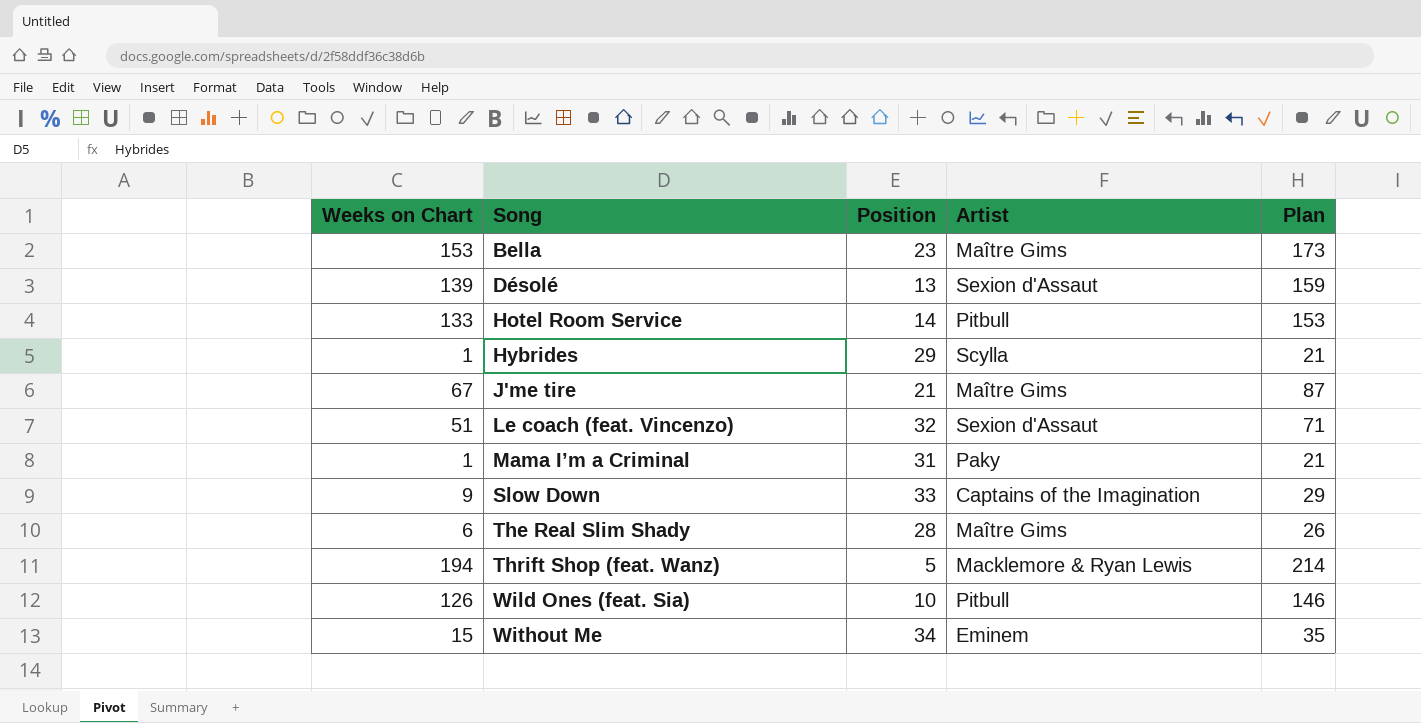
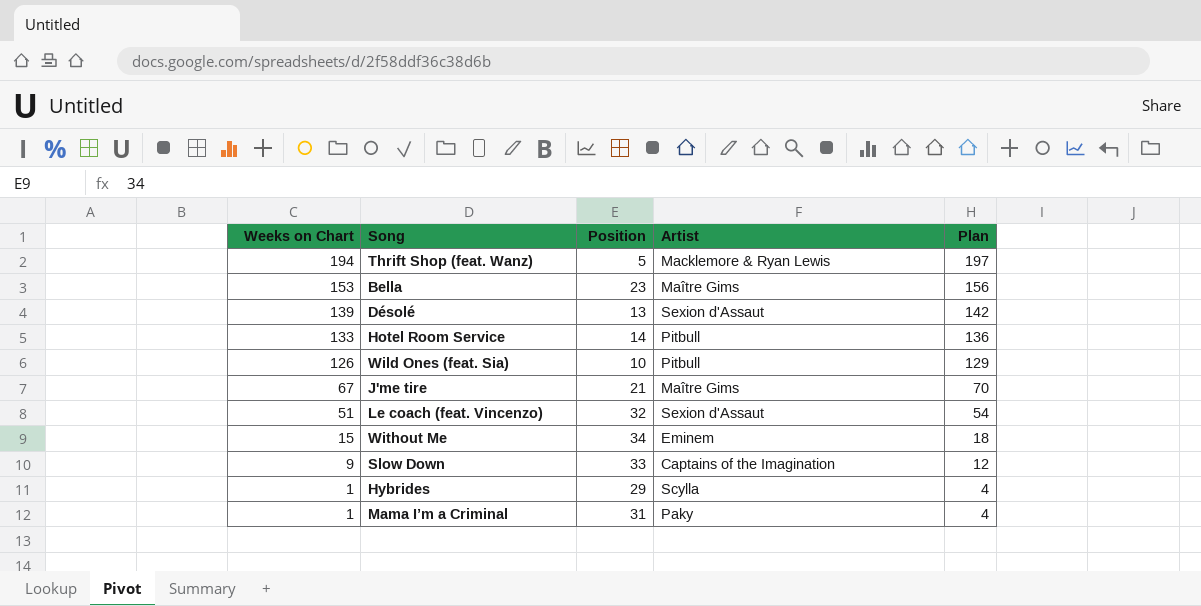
row order: Song ascending -> Weeks on Chart descending
column Plan | formula: [Weeks on Chart] + 20 -> [Weeks on Chart] + 3
row The Real Slim Shady: 6 | 28 | Maître Gims | 26 -> none

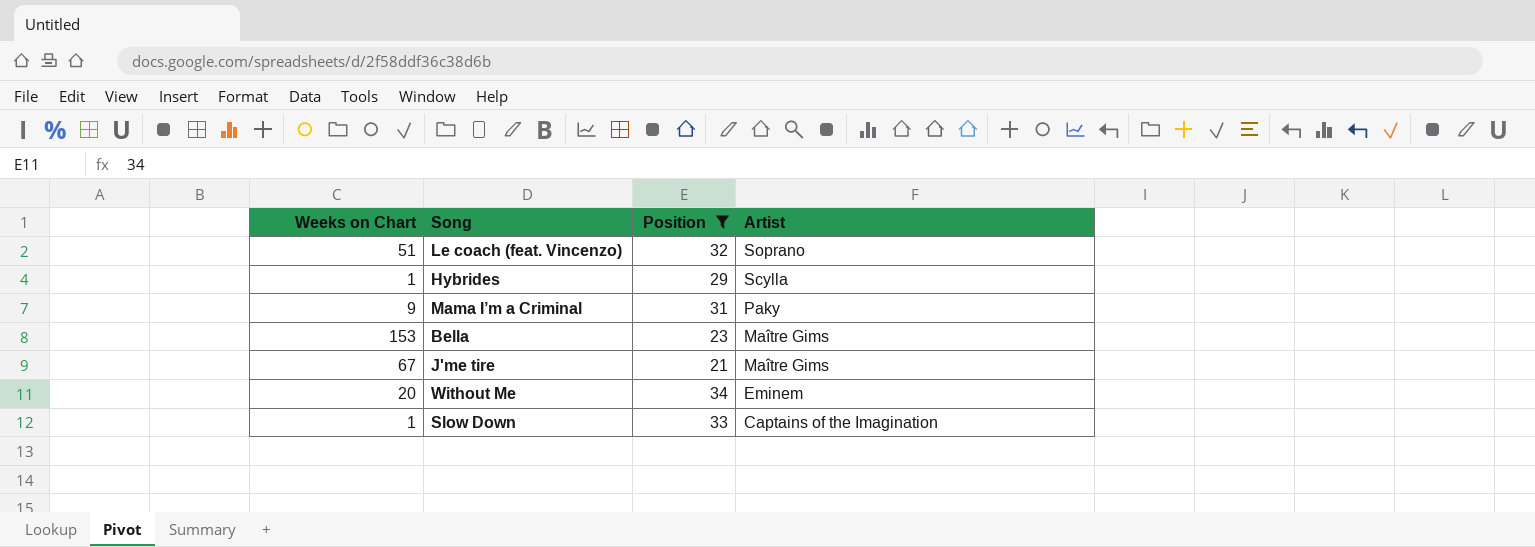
filter: none -> Position >= 21
row order: Weeks on Chart descending -> Artist descending
column Plan | formula: [Weeks on Chart] + 3 -> none
Le coach (feat. Vincenzo) | Artist: Sexion d'Assaut -> Soprano
Mama I’m a Criminal | Weeks on Chart: 1 -> 9
Without Me | Weeks on Chart: 15 -> 20
Slow Down | Weeks on Chart: 9 -> 1

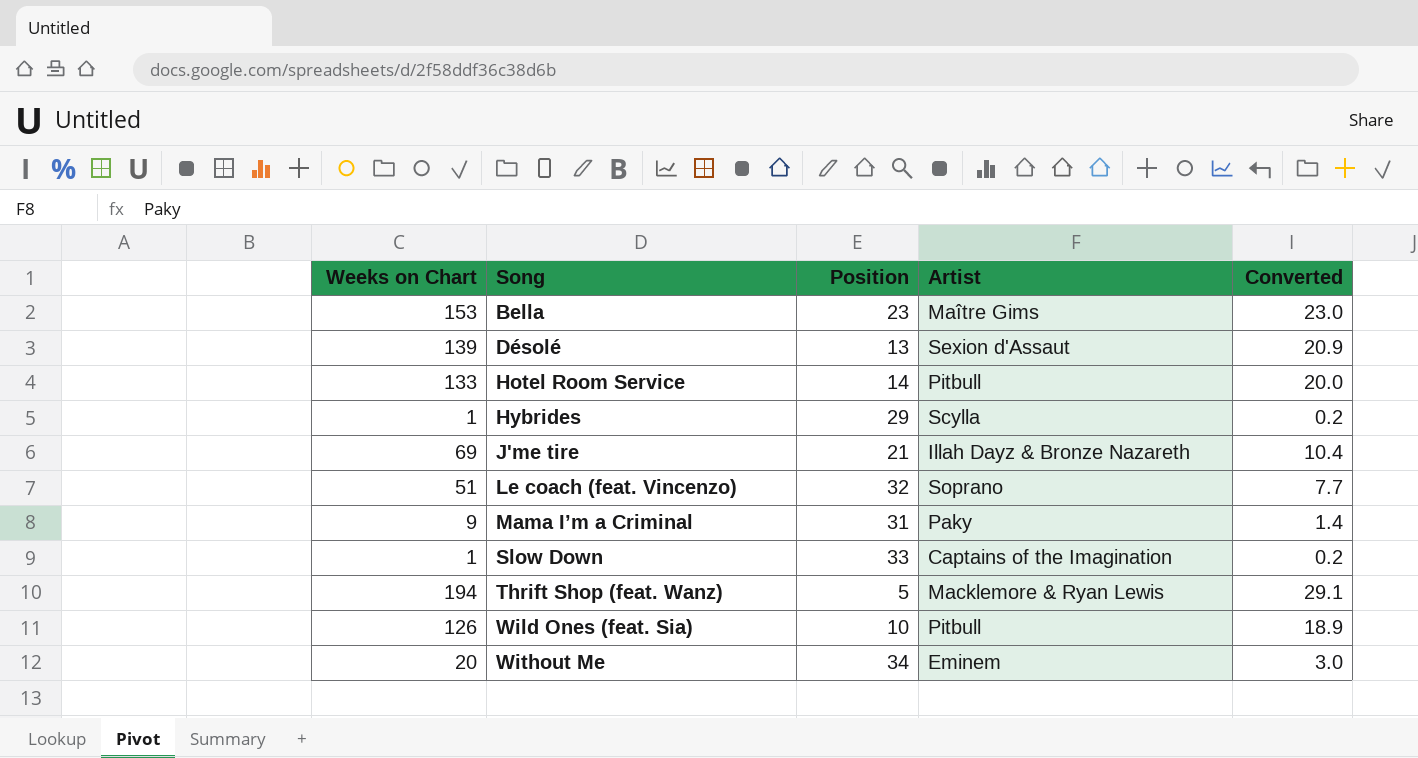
filter: Position >= 21 -> none
row order: Artist descending -> Song ascending
column Converted | formula: none -> [Weeks on Chart] * 0.15
J'me tire | Weeks on Chart: 67 -> 69
J'me tire | Artist: Maître Gims -> Illah Dayz & Bronze Nazareth

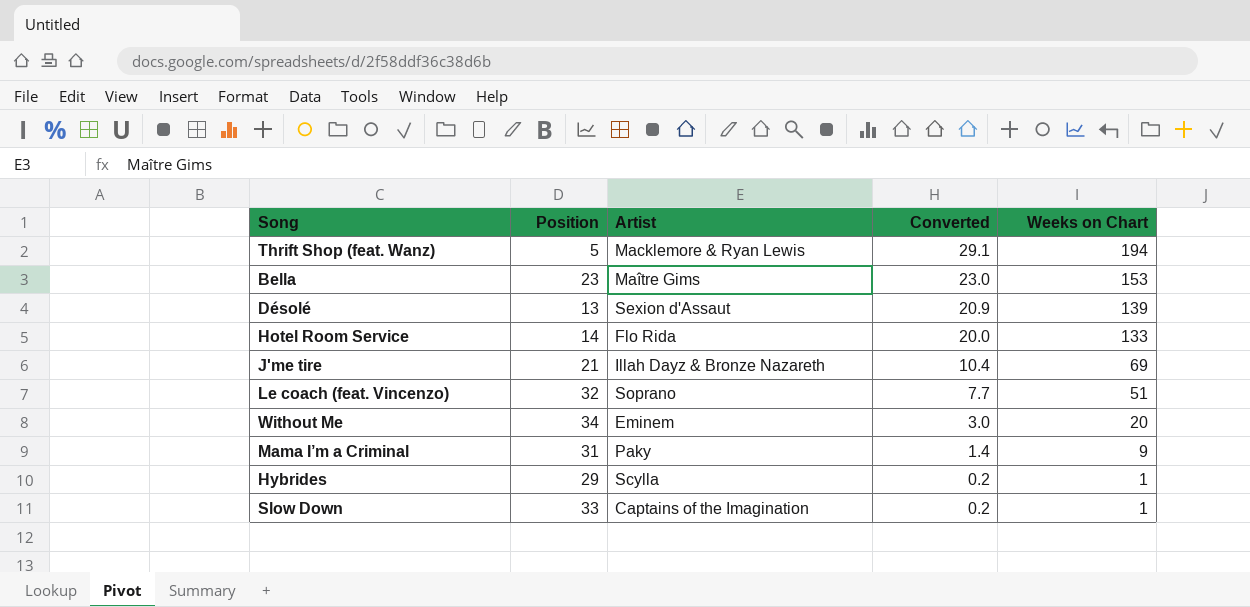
row order: Song ascending -> Converted descending
column Weeks on Chart | position: 1 -> 5
row Wild Ones (feat. Sia): 126 | 10 | Pitbull | 18.9 -> none
Hotel Room Service | Artist: Pitbull -> Flo Rida

